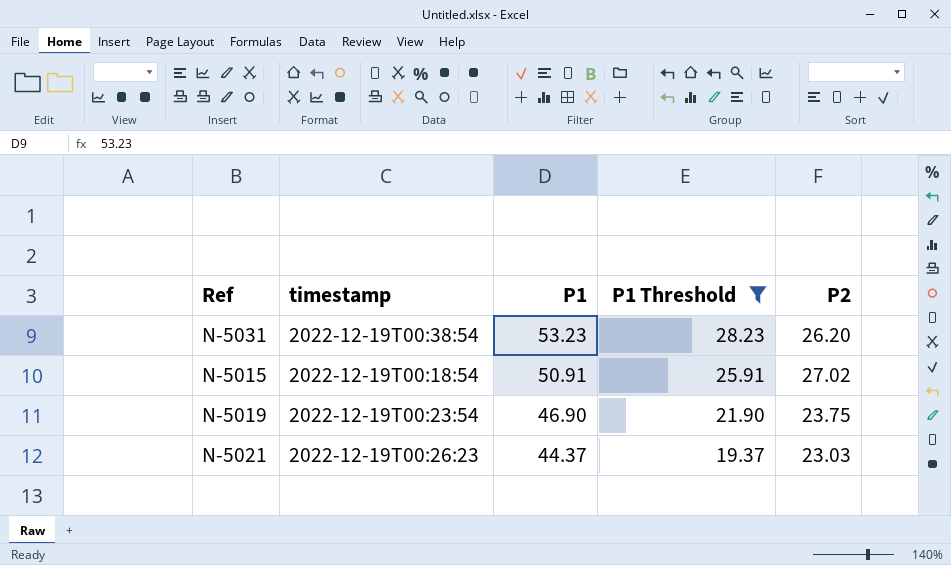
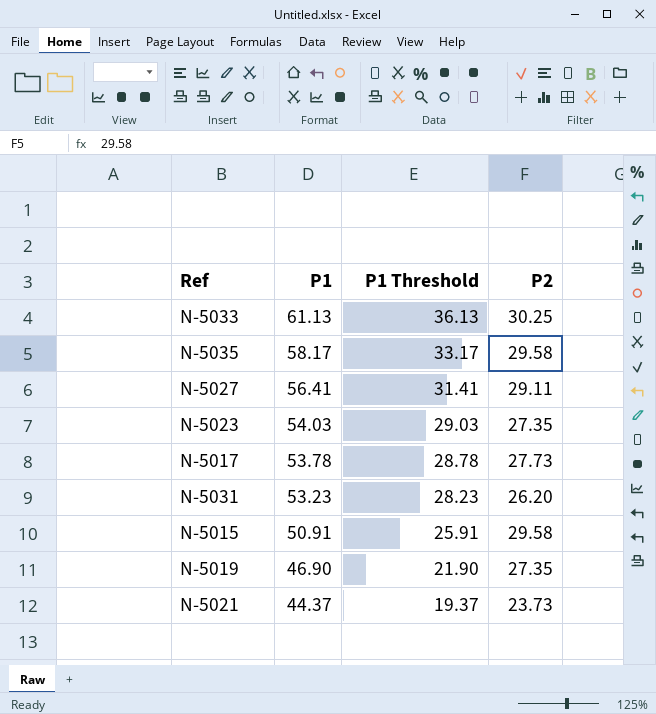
filter: P1 Threshold <= 28.23 -> none
column timestamp | position: 2 -> none
N-5015 | P2: 27.02 -> 29.58
N-5019 | P2: 23.75 -> 27.35
N-5021 | P2: 23.03 -> 23.73

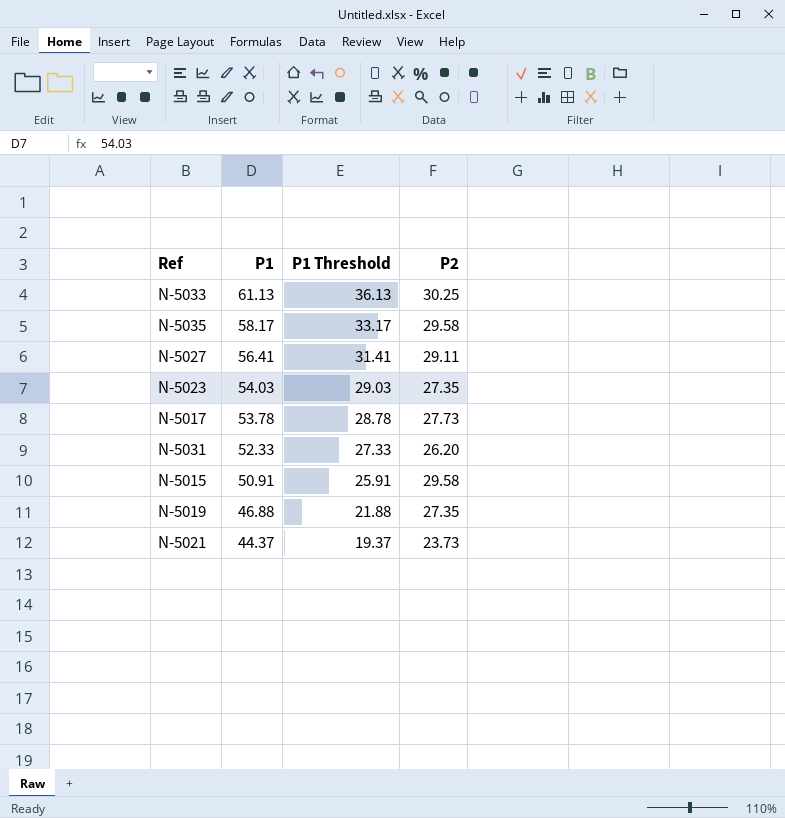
N-5031 | P1: 53.23 -> 52.33
N-5031 | P1 Threshold: 28.23 -> 27.33
N-5019 | P1: 46.90 -> 46.88
N-5019 | P1 Threshold: 21.90 -> 21.88

